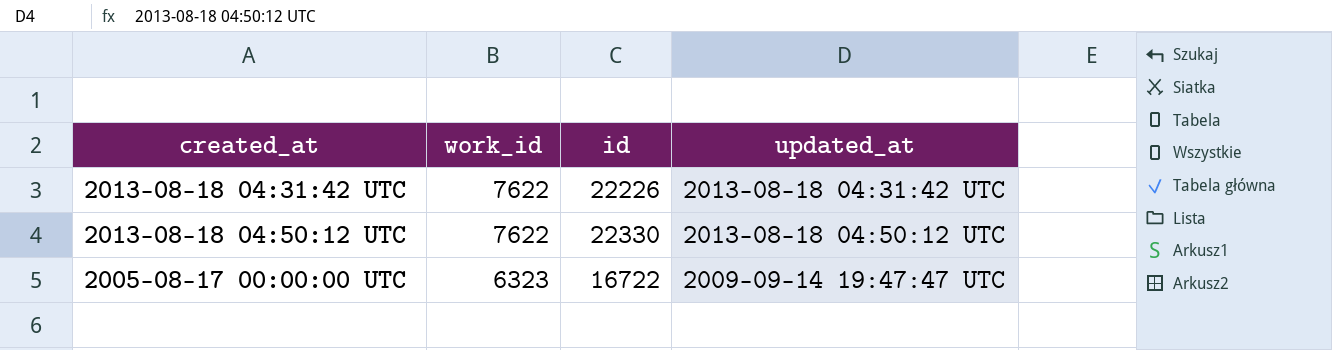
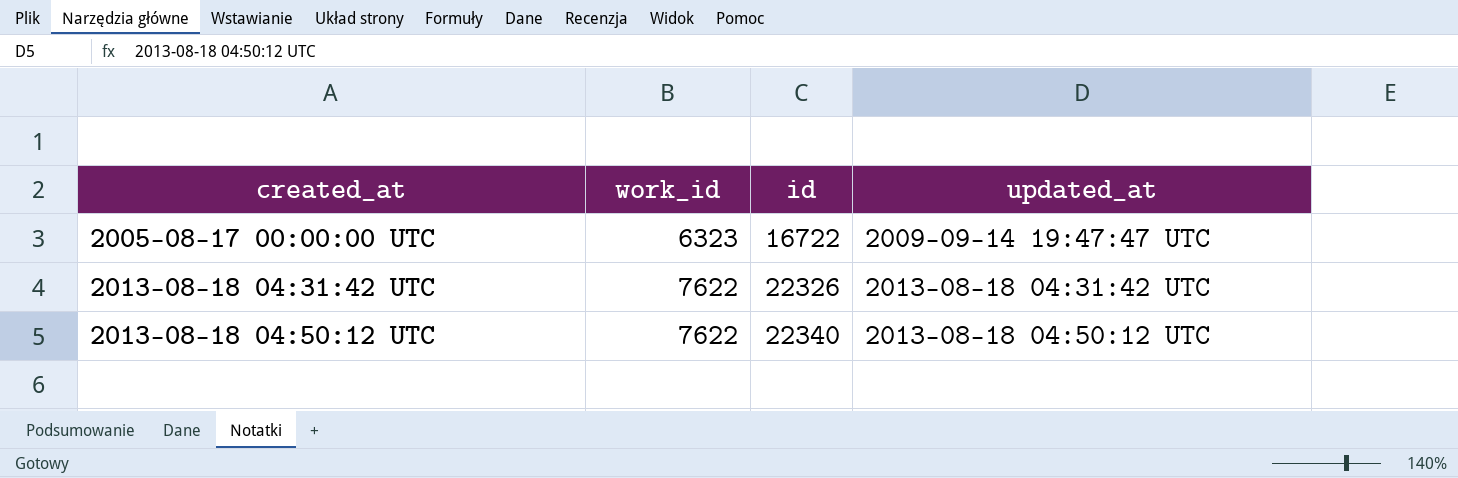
row order: work_id descending -> created_at ascending
2013-08-18 04:31:42 UTC | id: 22226 -> 22326
2013-08-18 04:50:12 UTC | id: 22330 -> 22340

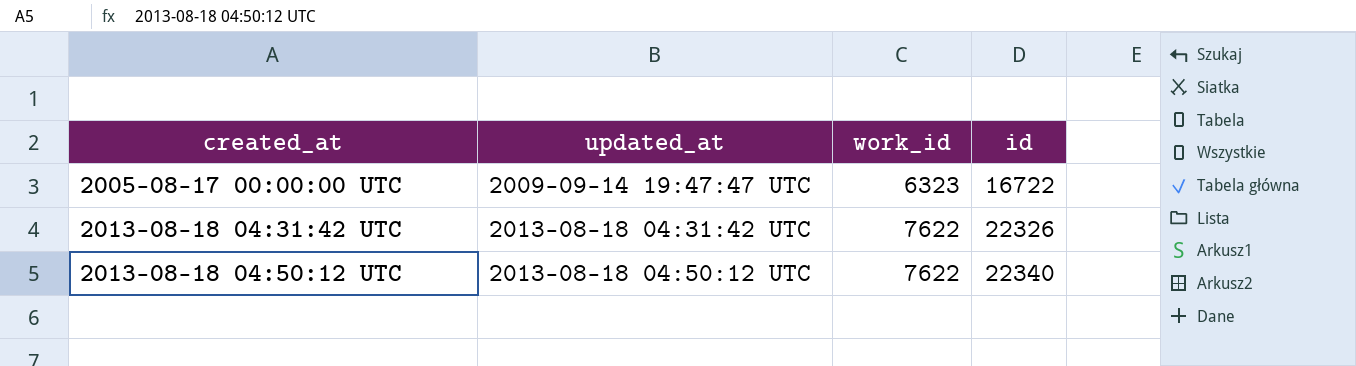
column updated_at | position: 4 -> 2

